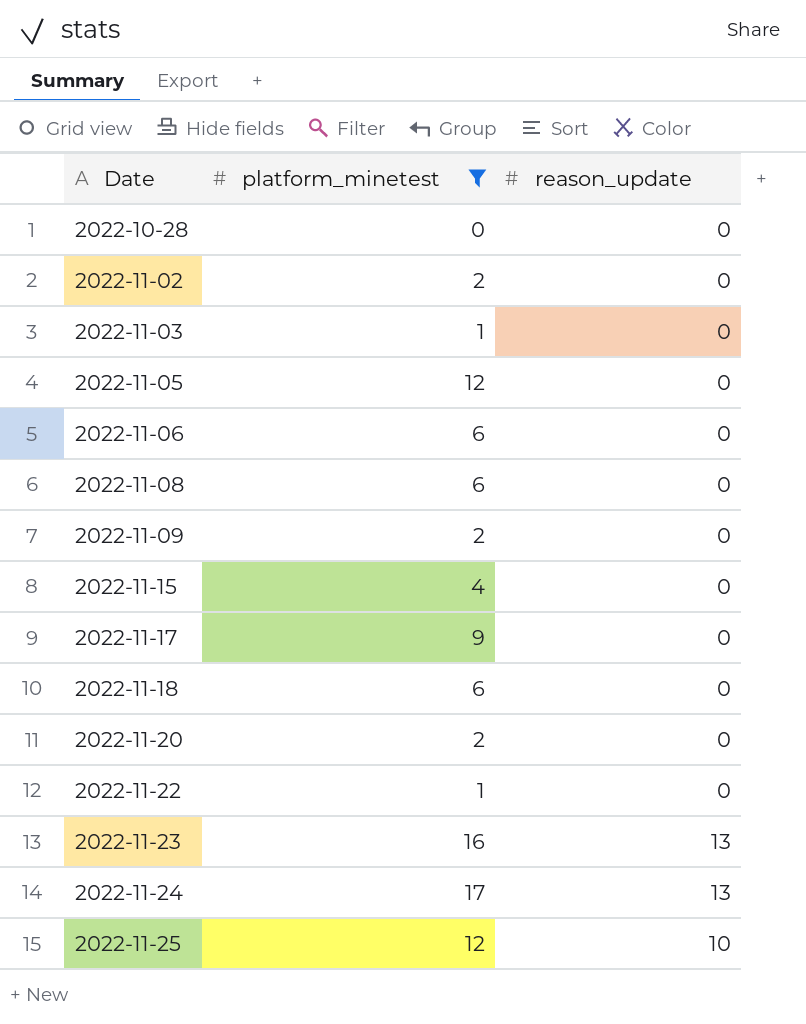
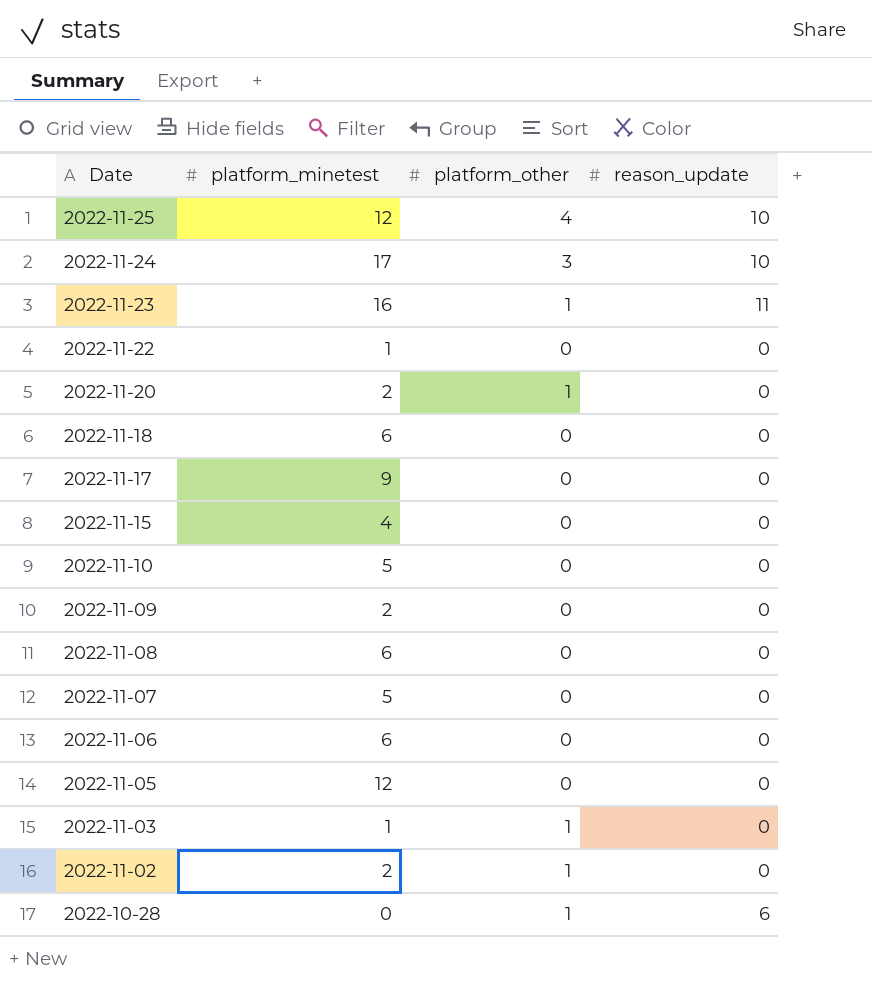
filter: platform_minetest != 5 -> none
row order: Date ascending -> Date descending
column platform_other | position: none -> 3
2022-11-24 | reason_update: 13 -> 10
2022-11-23 | reason_update: 13 -> 11
2022-10-28 | reason_update: 0 -> 6

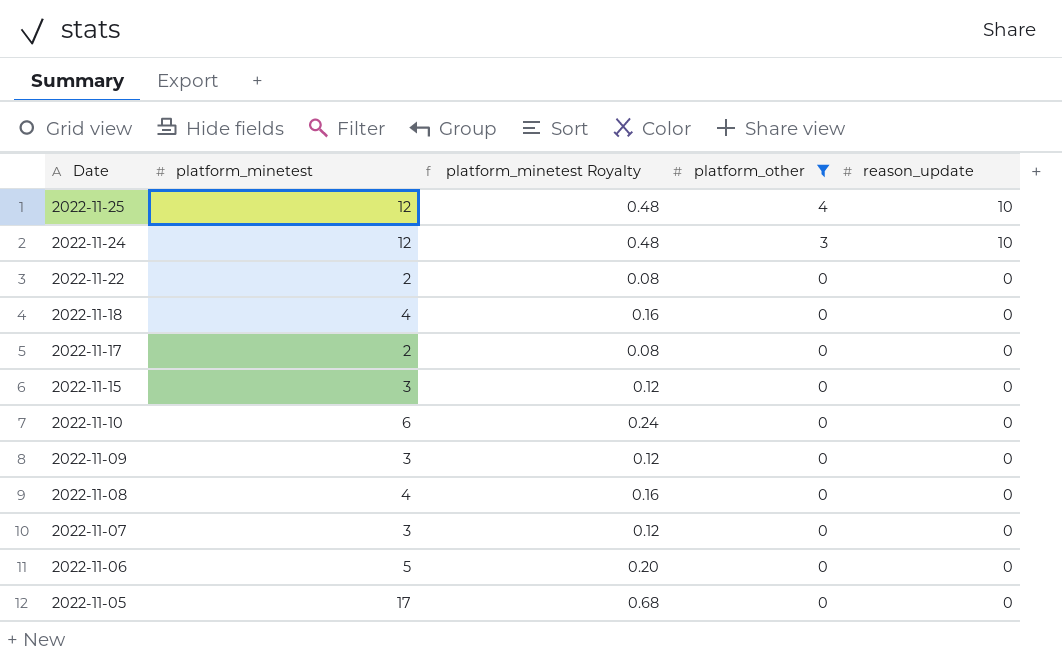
filter: none -> platform_other != 1
column platform_minetest Royalty | formula: none -> [platform_minetest] * 0.04
2022-11-24 | platform_minetest: 17 -> 12
2022-11-22 | platform_minetest: 1 -> 2
2022-11-18 | platform_minetest: 6 -> 4
2022-11-17 | platform_minetest: 9 -> 2
2022-11-15 | platform_minetest: 4 -> 3
2022-11-10 | platform_minetest: 5 -> 6
2022-11-09 | platform_minetest: 2 -> 3
2022-11-08 | platform_minetest: 6 -> 4
2022-11-07 | platform_minetest: 5 -> 3
2022-11-06 | platform_minetest: 6 -> 5
2022-11-05 | platform_minetest: 12 -> 17

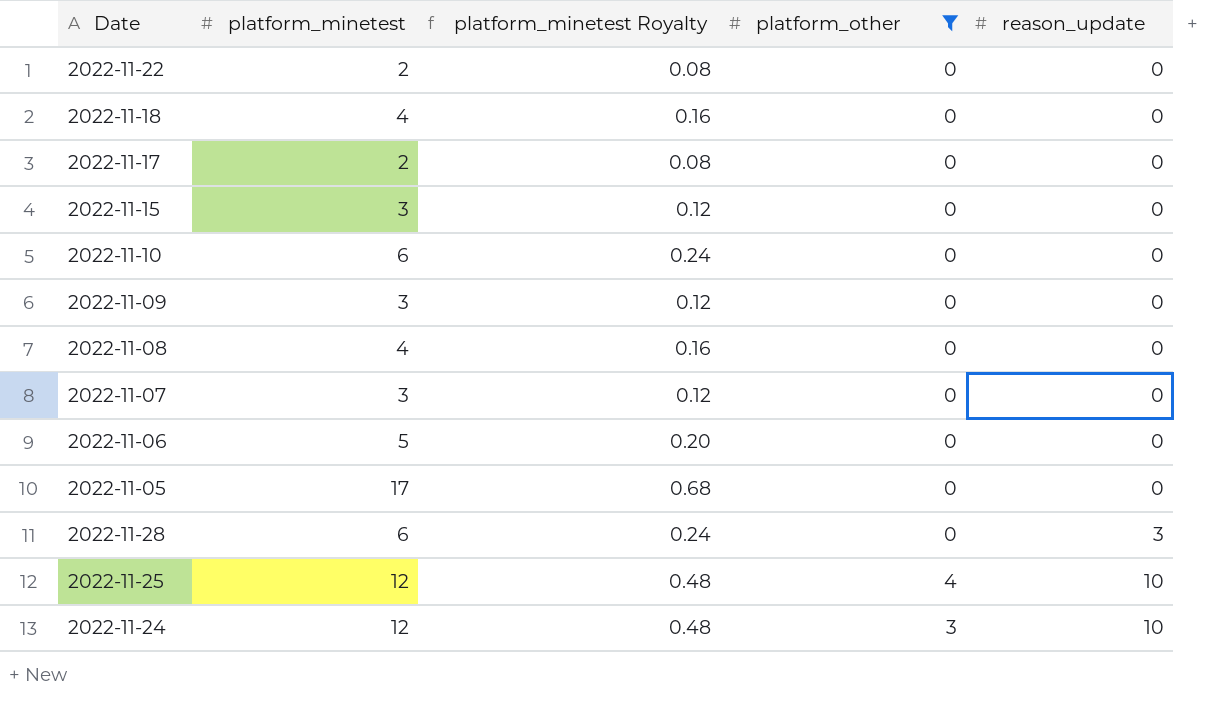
row order: Date descending -> reason_update ascending
row 2022-11-28: none -> 6 | 0.24 | 0 | 3

